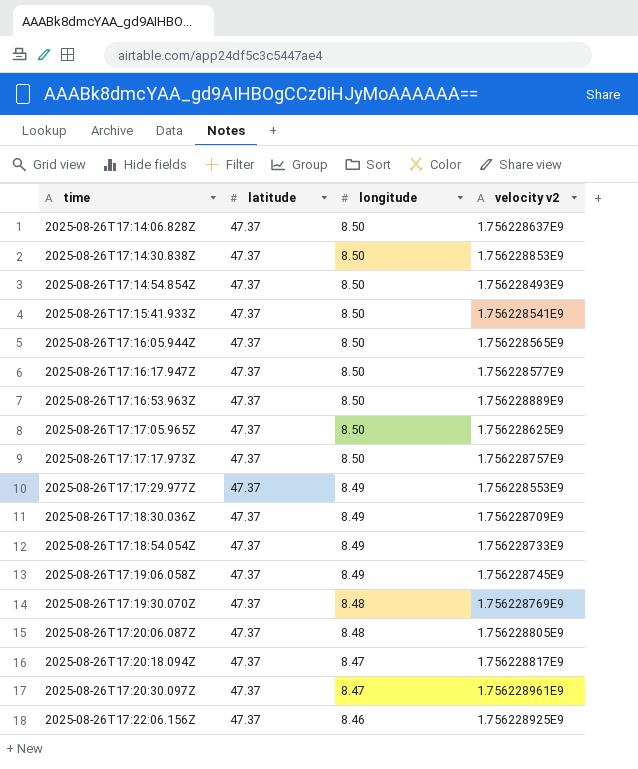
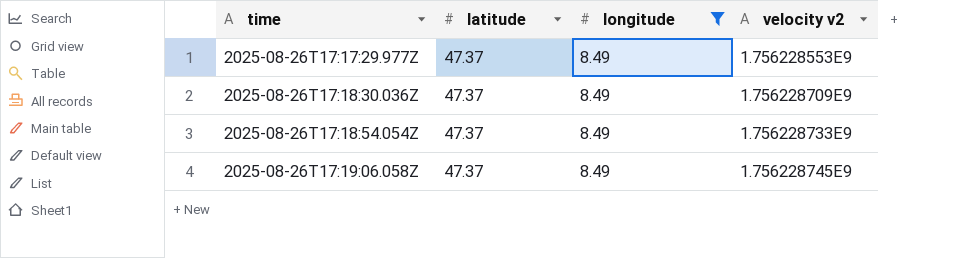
filter: none -> longitude = 8.49

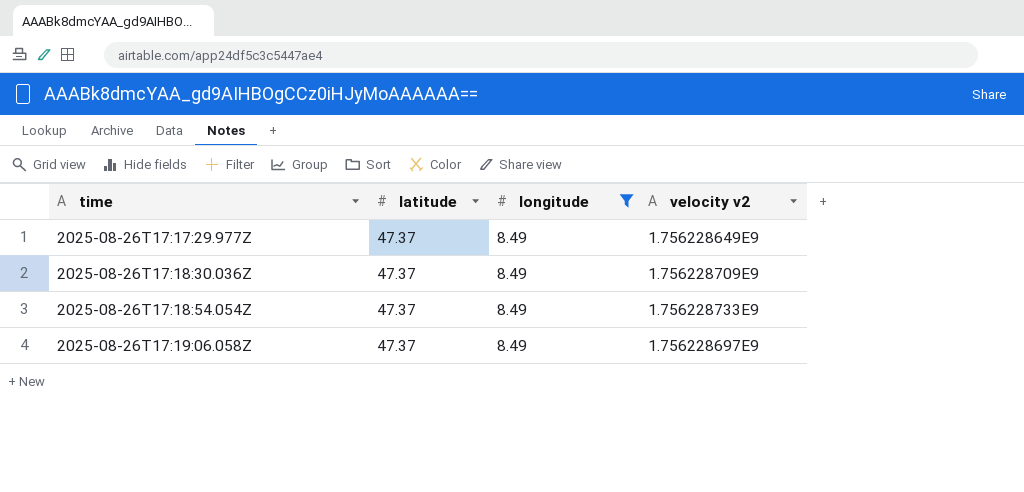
2025-08-26T17:17:29.977Z | velocity v2: 1.756228553E9 -> 1.756228649E9
2025-08-26T17:19:06.058Z | velocity v2: 1.756228745E9 -> 1.756228697E9

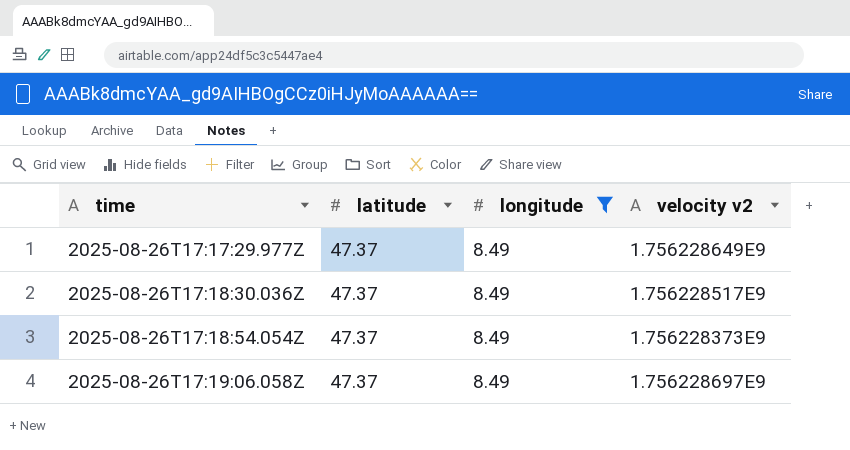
2025-08-26T17:18:30.036Z | velocity v2: 1.756228709E9 -> 1.756228517E9
2025-08-26T17:18:54.054Z | velocity v2: 1.756228733E9 -> 1.756228373E9

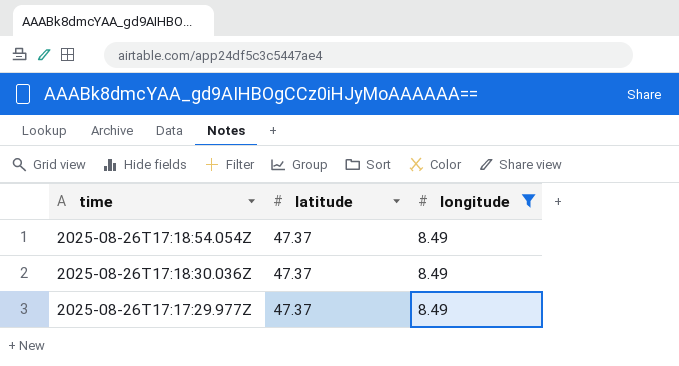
row order: time ascending -> time descending
column velocity v2 | position: 4 -> none
row 2025-08-26T17:19:06.058Z: 47.37 | 8.49 | 1.756228697E9 -> none

